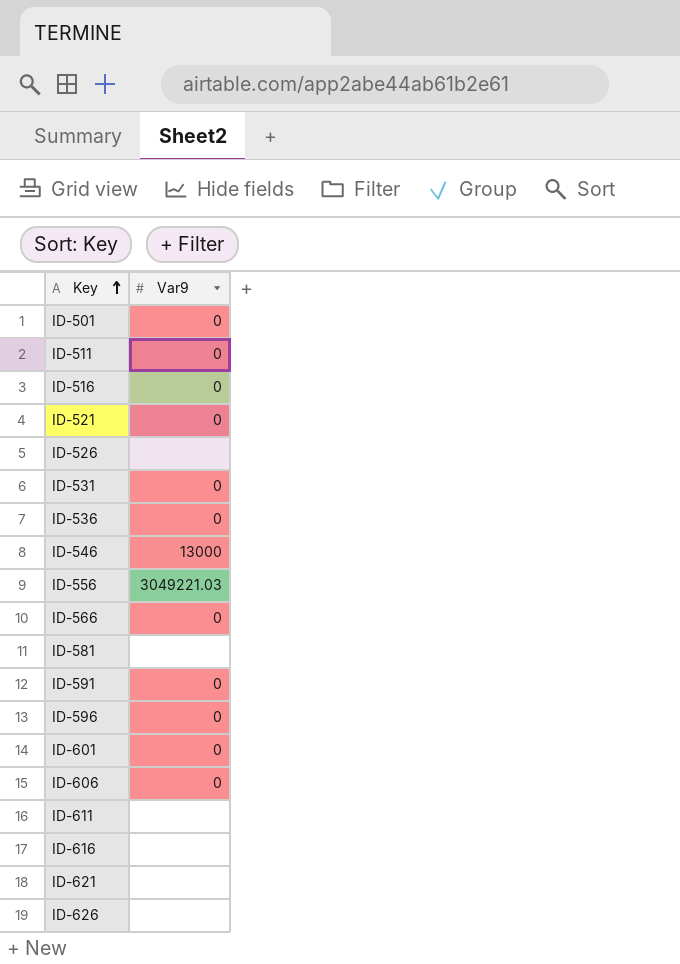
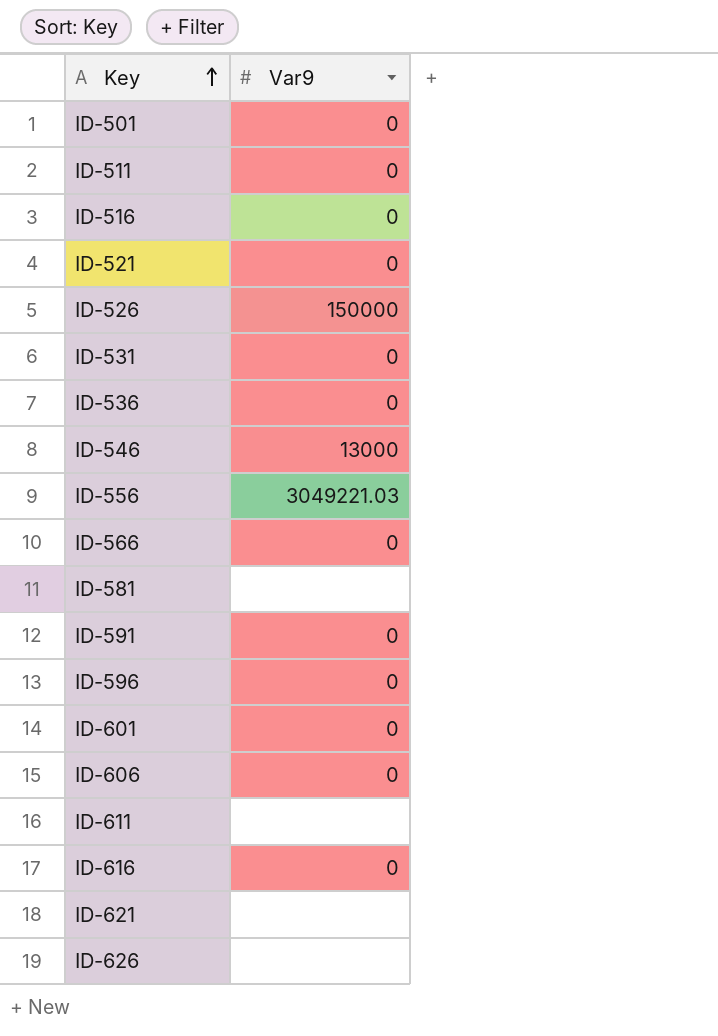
ID-526 | Var9: none -> 150000
ID-616 | Var9: none -> 0

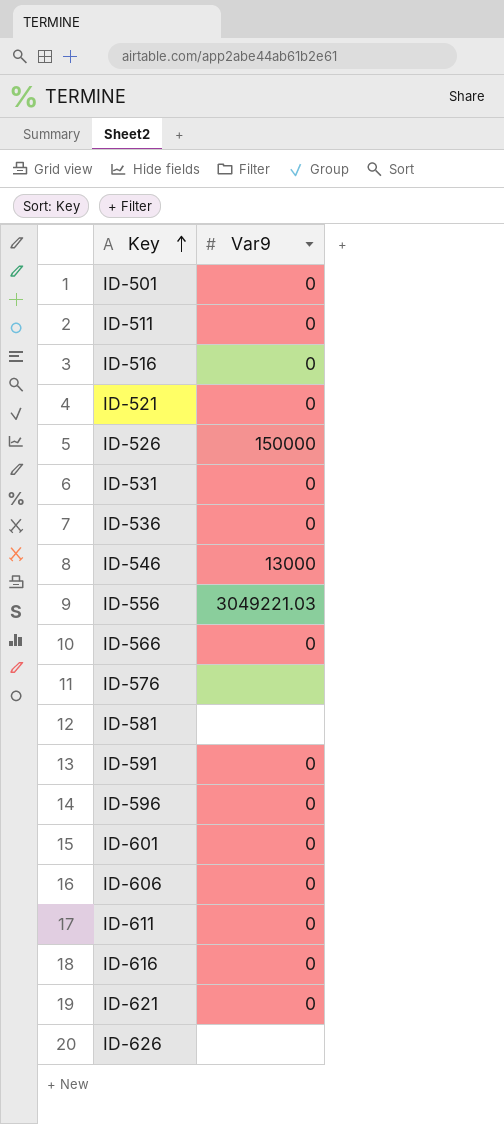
row ID-576: none -> none
ID-611 | Var9: none -> 0
ID-621 | Var9: none -> 0

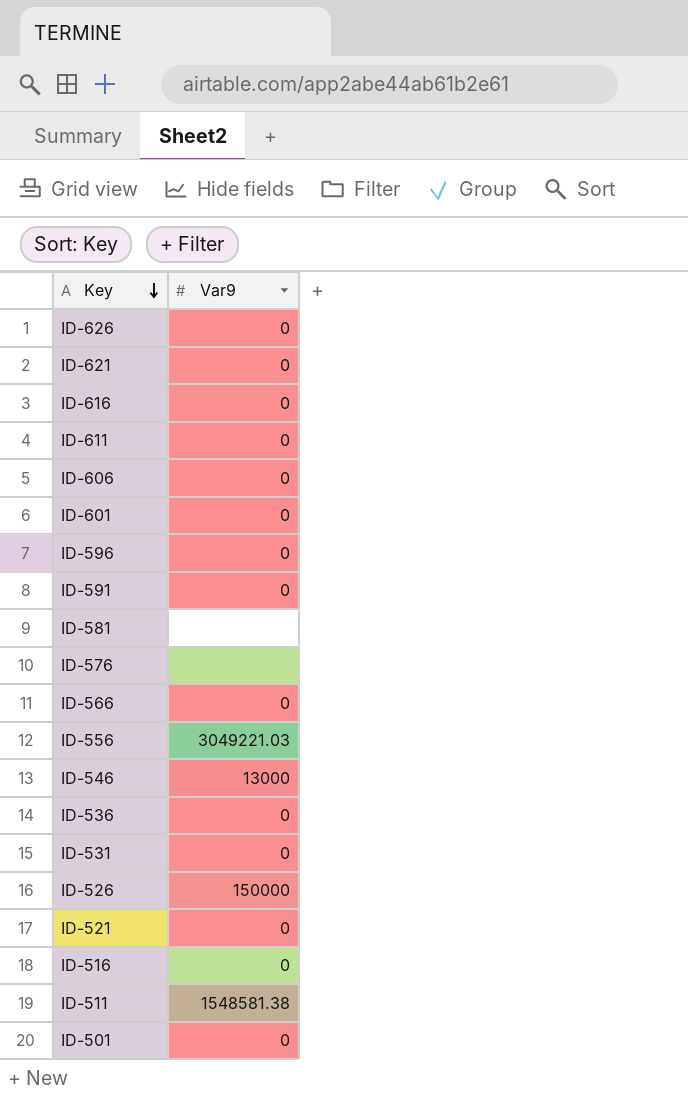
row order: Key ascending -> Key descending
ID-626 | Var9: none -> 0
ID-511 | Var9: 0 -> 1548581.38

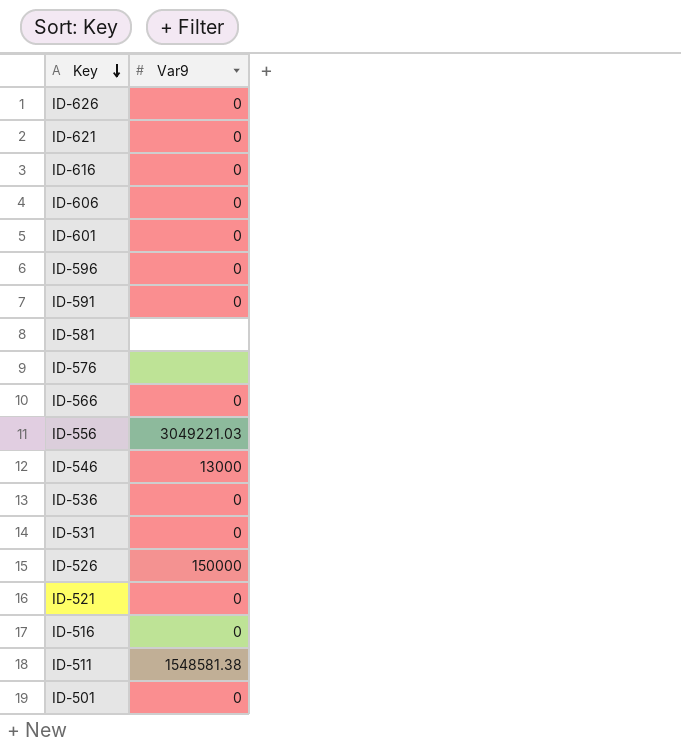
row ID-611: 0 -> none

